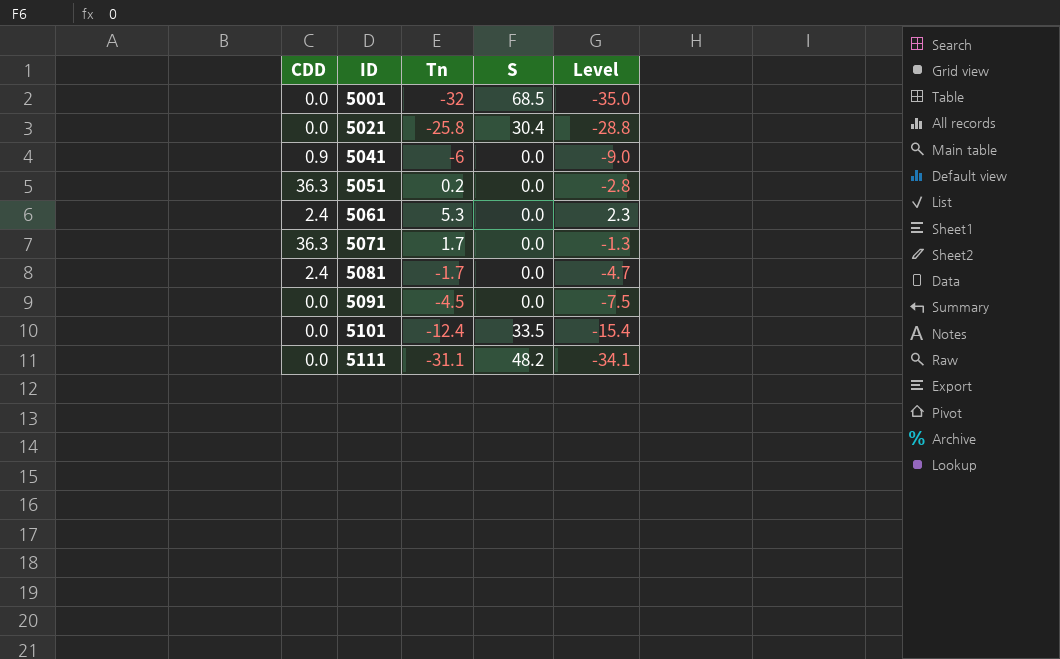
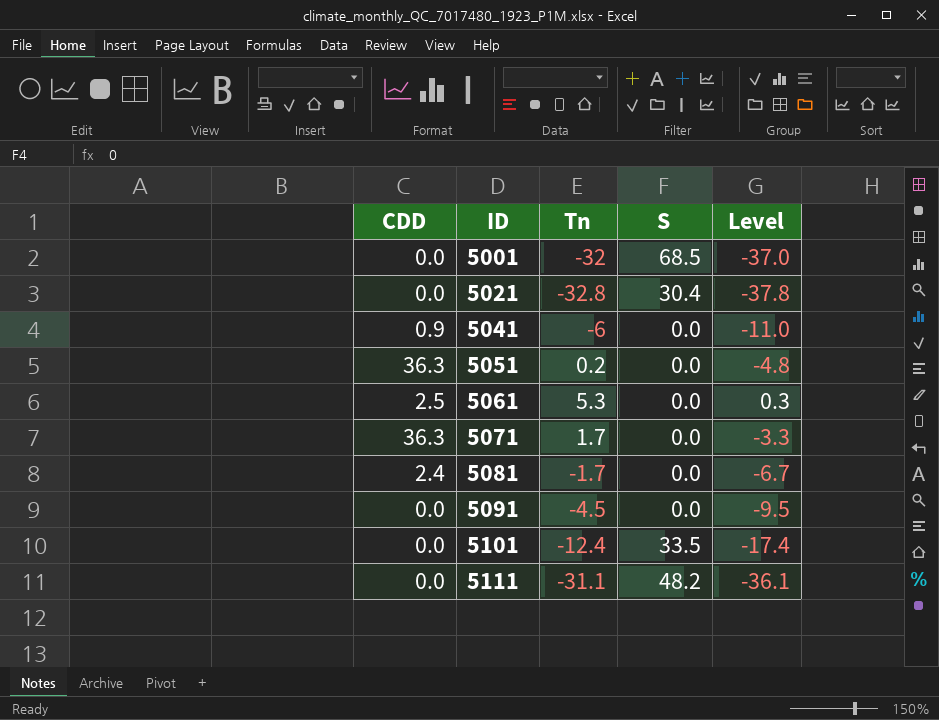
column Level | formula: [Tn] - 3 -> [Tn] - 5
5021 | Tn: -25.8 -> -32.8
5061 | CDD: 2.4 -> 2.5

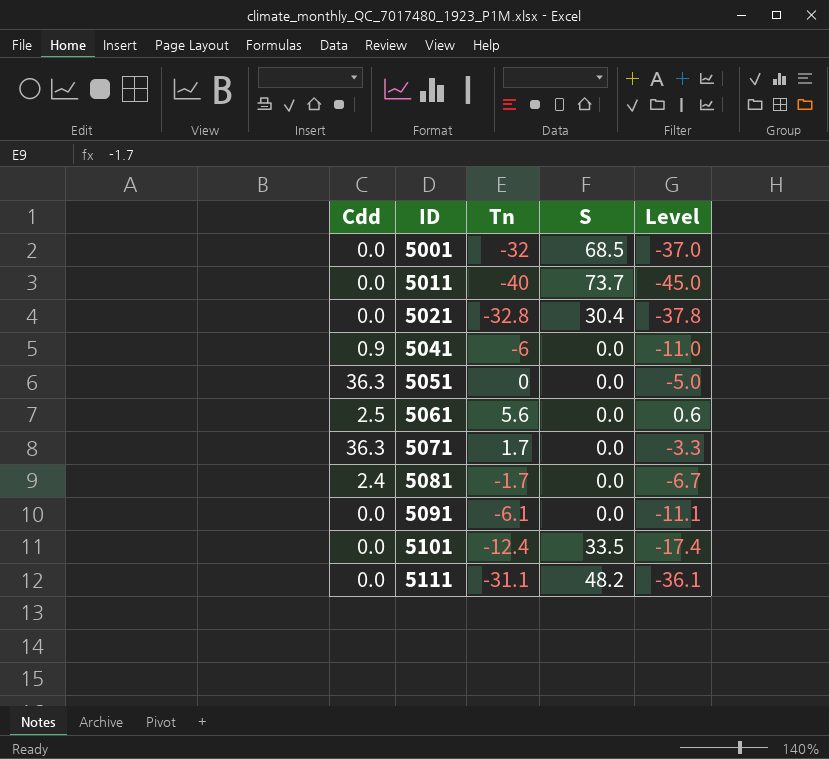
column name: CDD -> Cdd
row 5011: none -> 0.0 | -40 | 73.7 | -45.0
5051 | Tn: 0.2 -> 0
5051 | Level: -4.8 -> -5.0
5061 | Tn: 5.3 -> 5.6
5061 | Level: 0.3 -> 0.6
5091 | Tn: -4.5 -> -6.1
5091 | Level: -9.5 -> -11.1

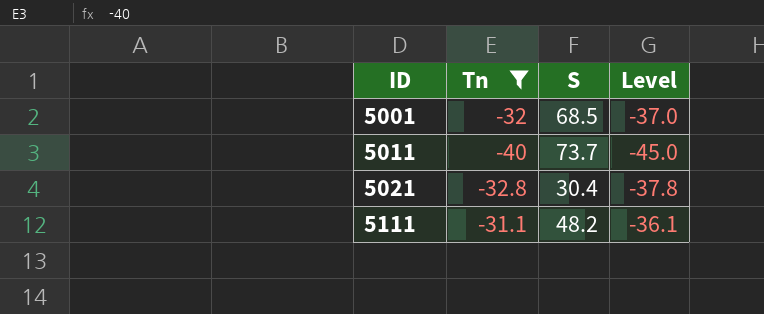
filter: none -> Tn <= -31.1
column Cdd | position: 1 -> none

